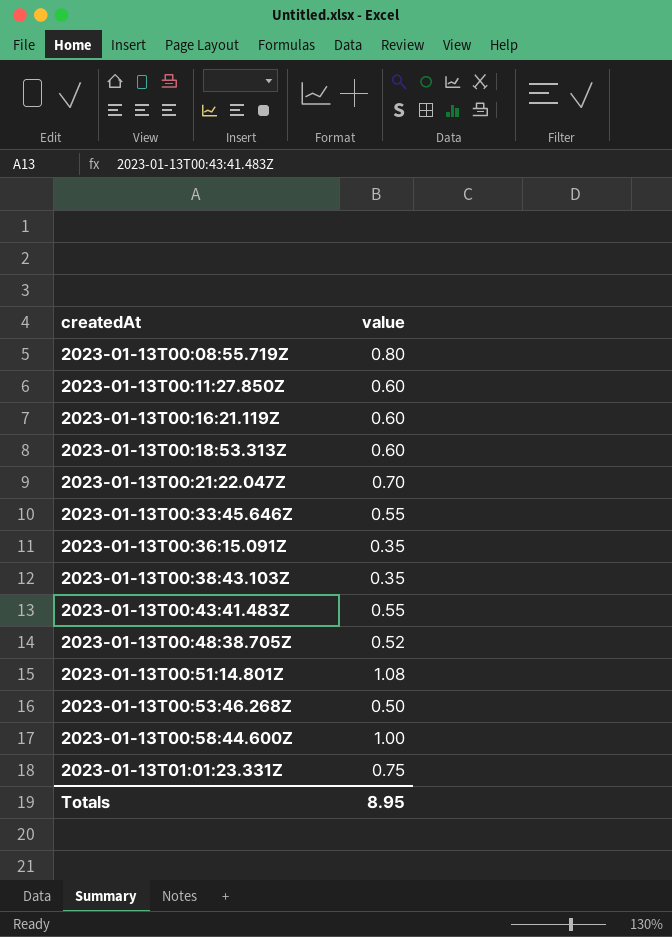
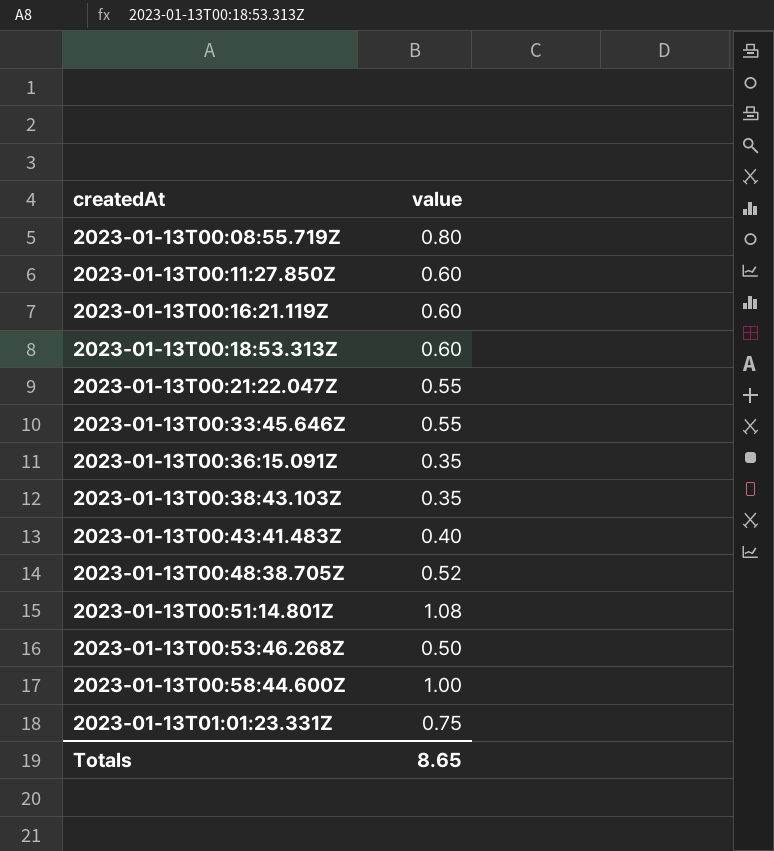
2023-01-13T00:21:22.047Z | value: 0.70 -> 0.55
2023-01-13T00:43:41.483Z | value: 0.55 -> 0.40
Totals | value: 8.95 -> 8.65

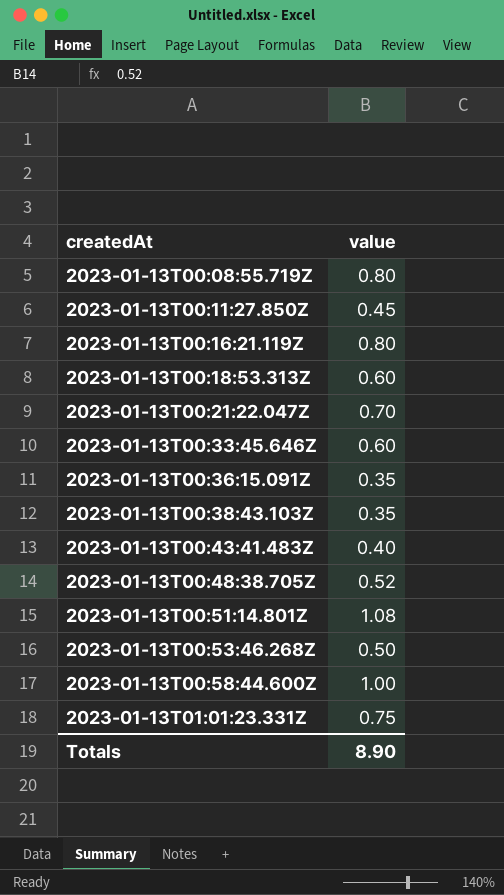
2023-01-13T00:11:27.850Z | value: 0.60 -> 0.45
2023-01-13T00:16:21.119Z | value: 0.60 -> 0.80
2023-01-13T00:21:22.047Z | value: 0.55 -> 0.70
2023-01-13T00:33:45.646Z | value: 0.55 -> 0.60
Totals | value: 8.65 -> 8.90

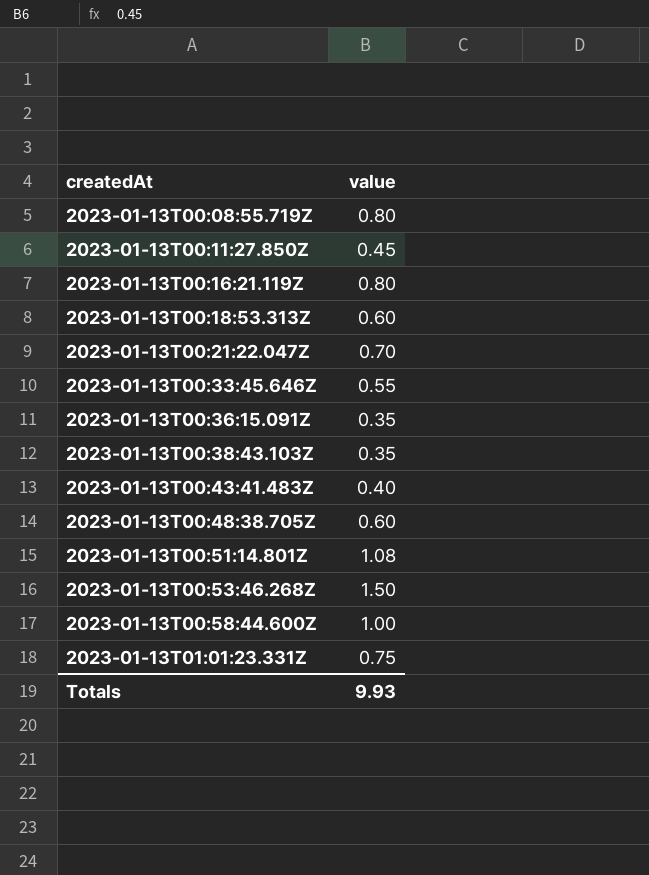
2023-01-13T00:33:45.646Z | value: 0.60 -> 0.55
2023-01-13T00:48:38.705Z | value: 0.52 -> 0.60
2023-01-13T00:53:46.268Z | value: 0.50 -> 1.50
Totals | value: 8.90 -> 9.93

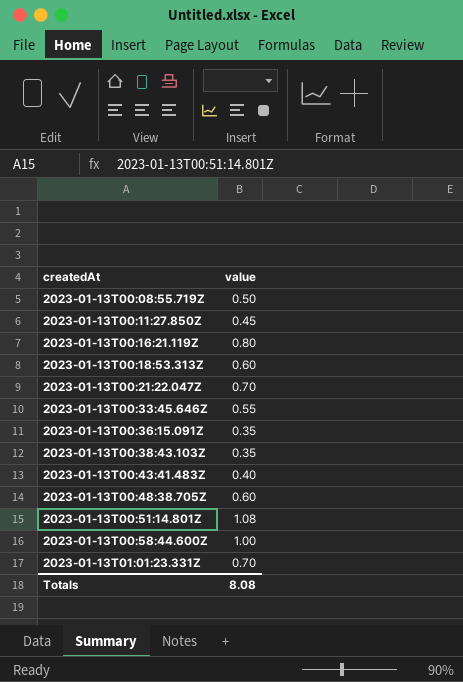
row 2023-01-13T00:53:46.268Z: 1.50 -> none
2023-01-13T00:08:55.719Z | value: 0.80 -> 0.50
2023-01-13T01:01:23.331Z | value: 0.75 -> 0.70
Totals | value: 9.93 -> 8.08

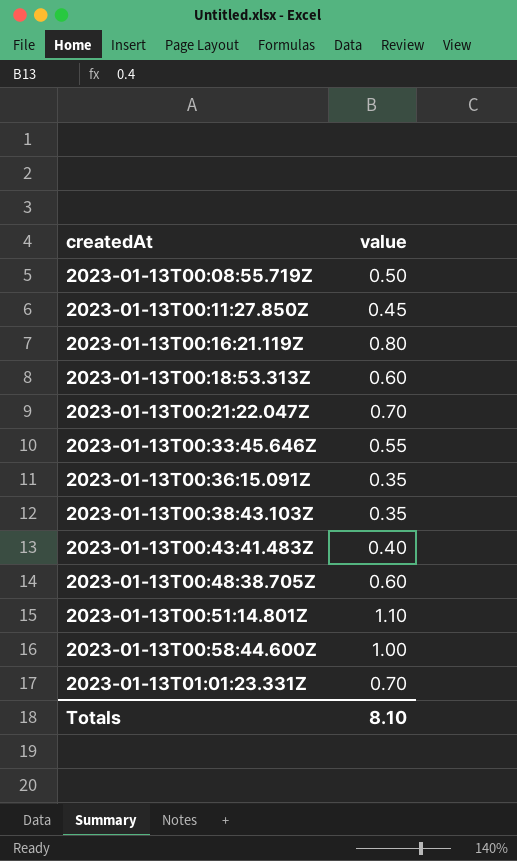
2023-01-13T00:51:14.801Z | value: 1.08 -> 1.10
Totals | value: 8.08 -> 8.10

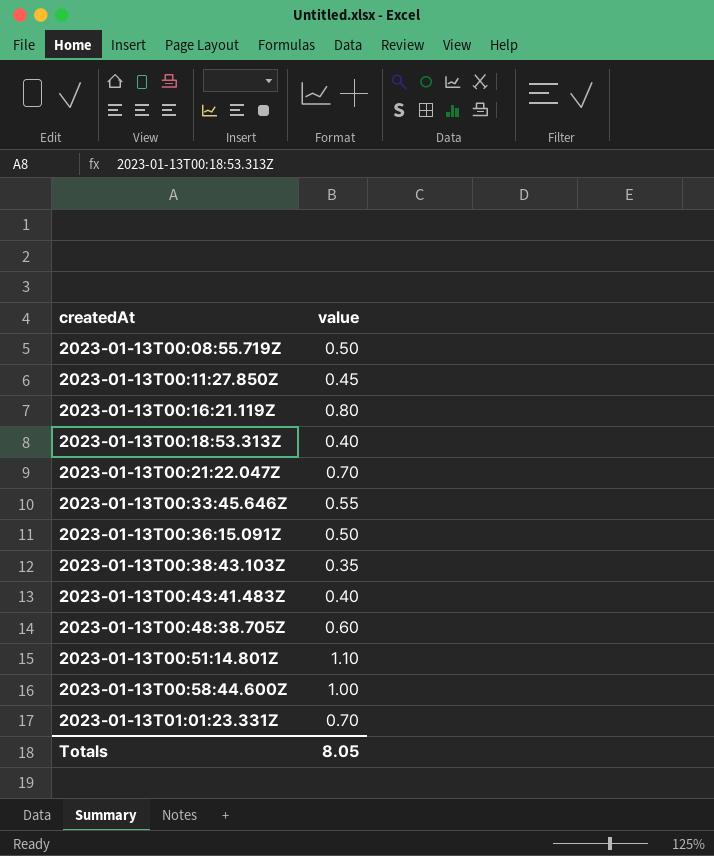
2023-01-13T00:18:53.313Z | value: 0.60 -> 0.40
2023-01-13T00:36:15.091Z | value: 0.35 -> 0.50
Totals | value: 8.10 -> 8.05

